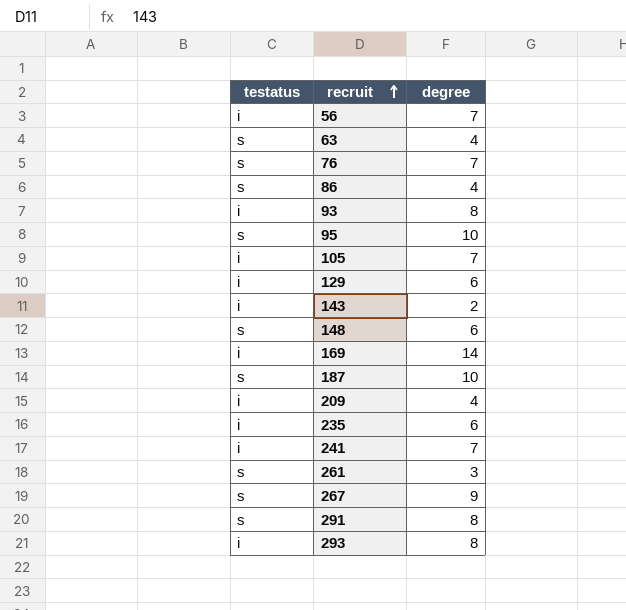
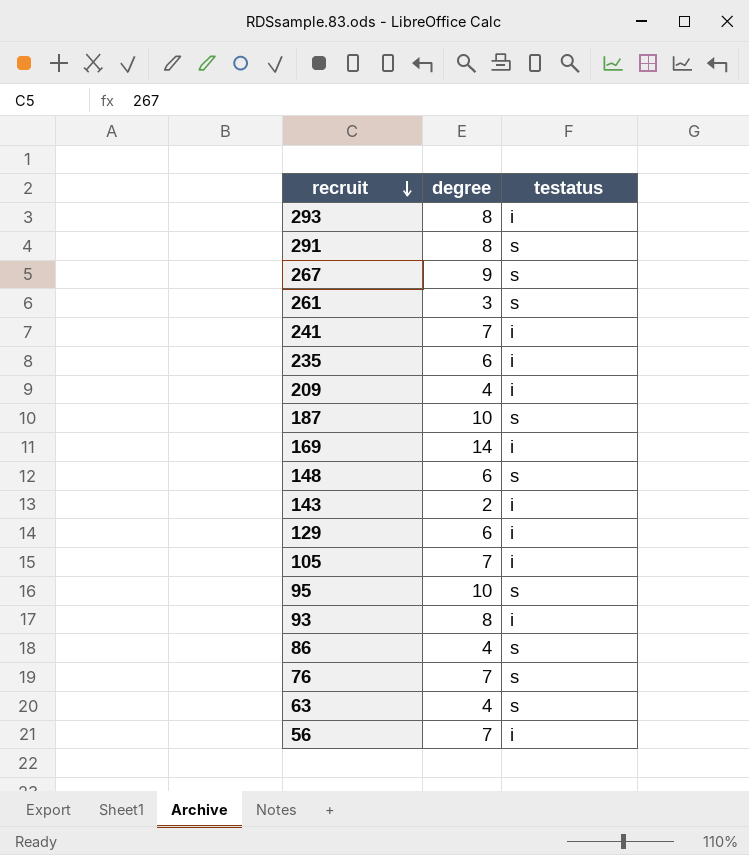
row order: recruit ascending -> recruit descending
column testatus | position: 1 -> 3

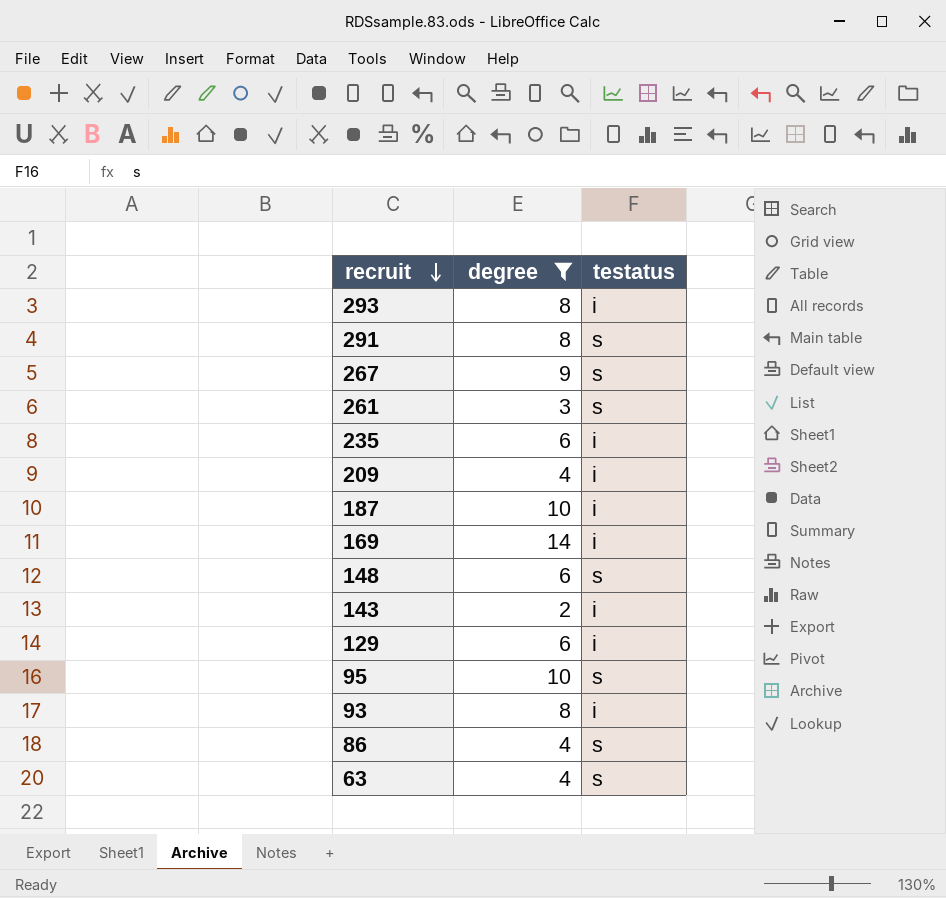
filter: none -> degree != 7
187 | testatus: s -> i

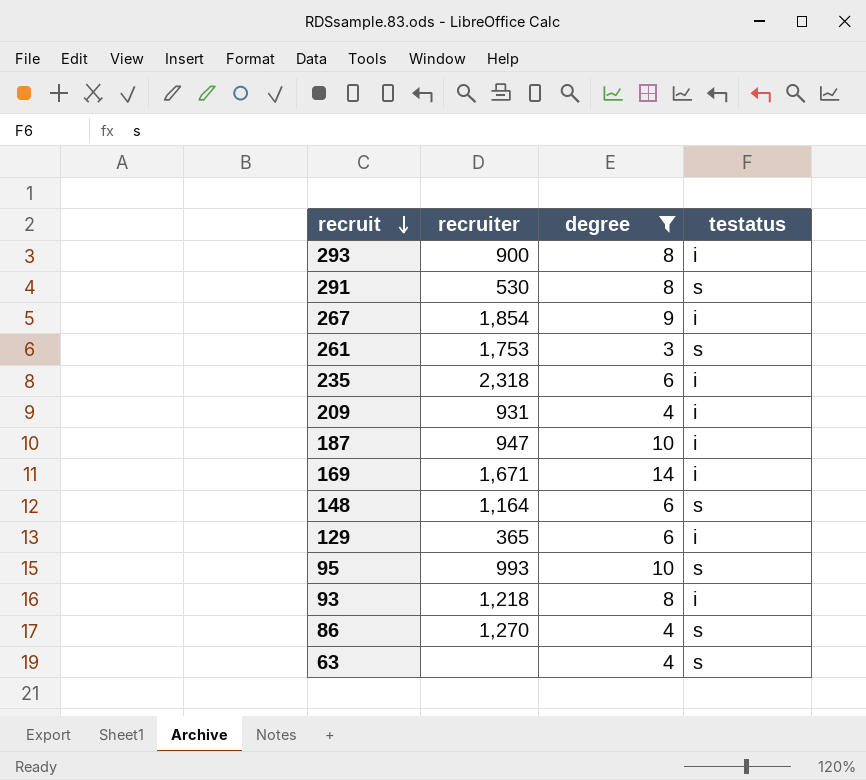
column recruiter | position: none -> 2
row 143: 2 | i -> none
267 | testatus: s -> i

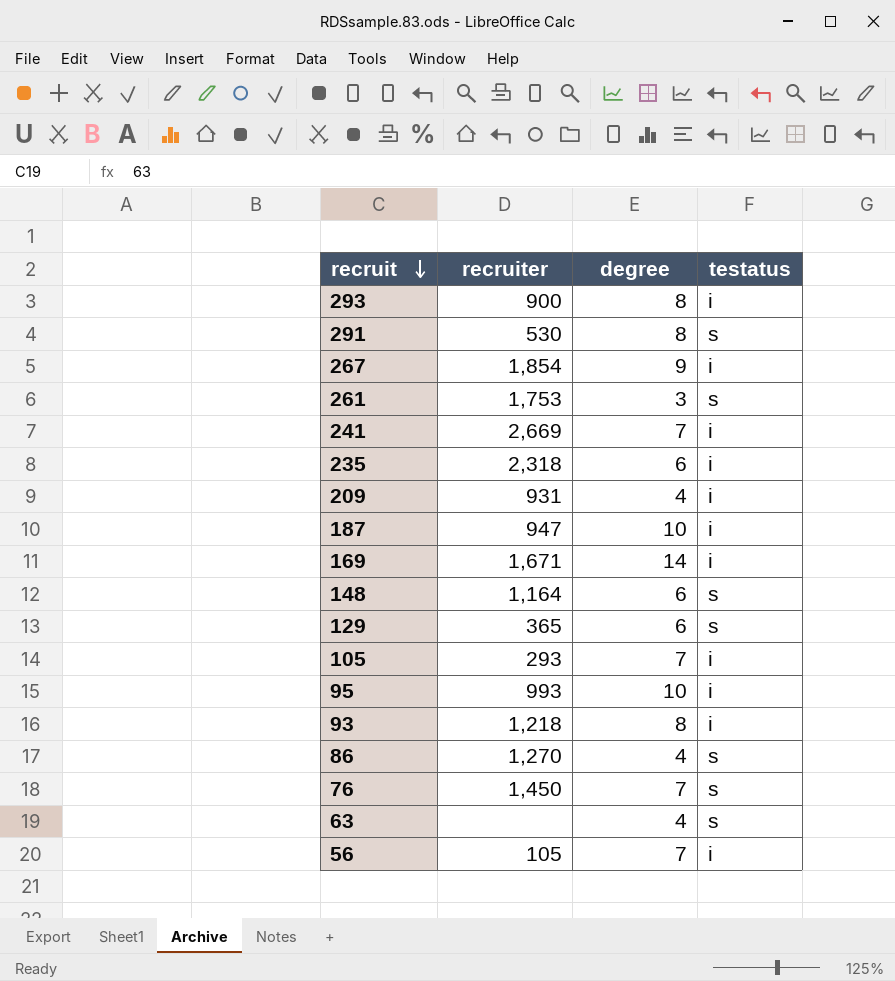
filter: degree != 7 -> none
129 | testatus: i -> s
95 | testatus: s -> i

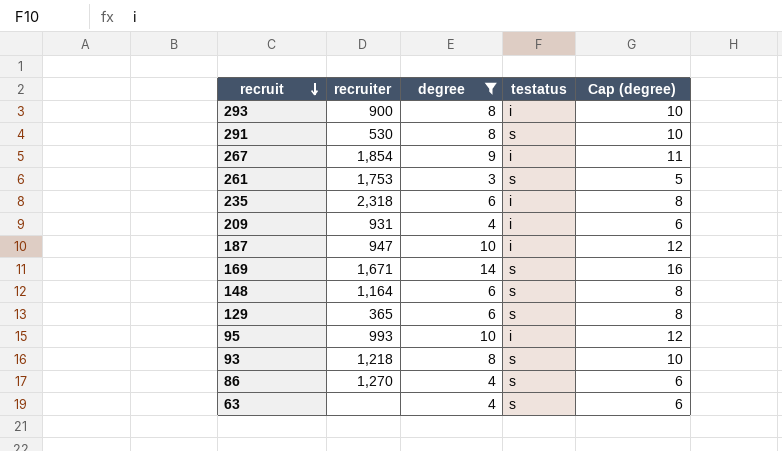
filter: none -> degree != 7
column Cap (degree) | formula: none -> [degree] + 2
169 | testatus: i -> s
93 | testatus: i -> s

